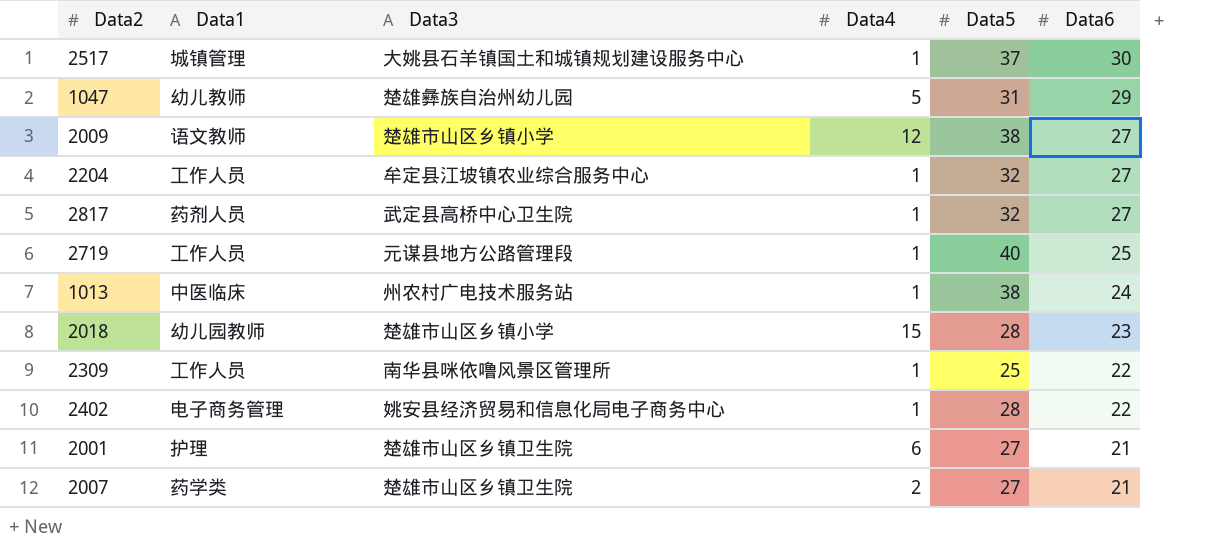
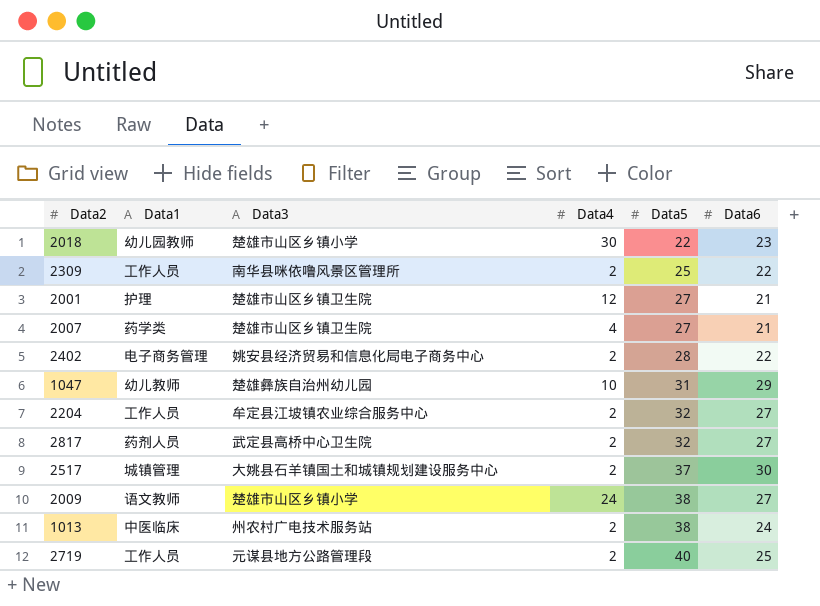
row order: Data6 descending -> Data5 ascending
2018 | Data4: 15 -> 30
2018 | Data5: 28 -> 22
2309 | Data4: 1 -> 2
2001 | Data4: 6 -> 12
2007 | Data4: 2 -> 4
2402 | Data4: 1 -> 2
1047 | Data4: 5 -> 10
2204 | Data4: 1 -> 2
2817 | Data4: 1 -> 2
2517 | Data4: 1 -> 2
2009 | Data4: 12 -> 24
1013 | Data4: 1 -> 2
2719 | Data4: 1 -> 2

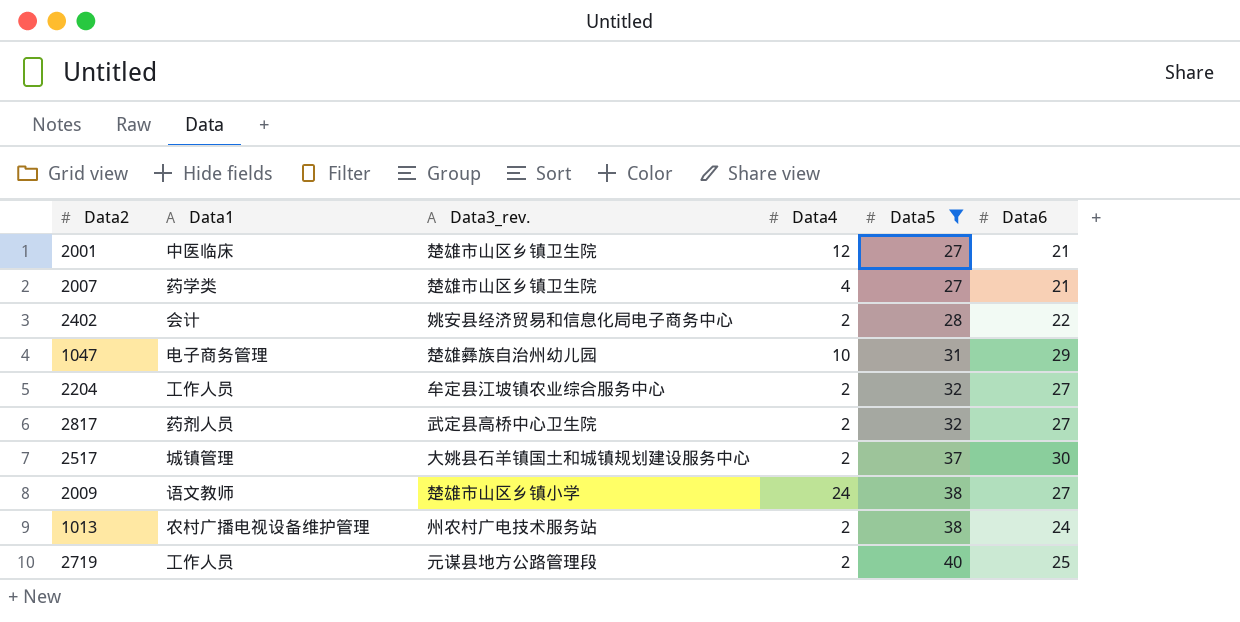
filter: none -> Data5 >= 27
column name: Data3 -> Data3_rev.
2001 | Data1: 护理 -> 中医临床
2402 | Data1: 电子商务管理 -> 会计
1047 | Data1: 幼儿教师 -> 电子商务管理
1013 | Data1: 中医临床 -> 农村广播电视设备维护管理

